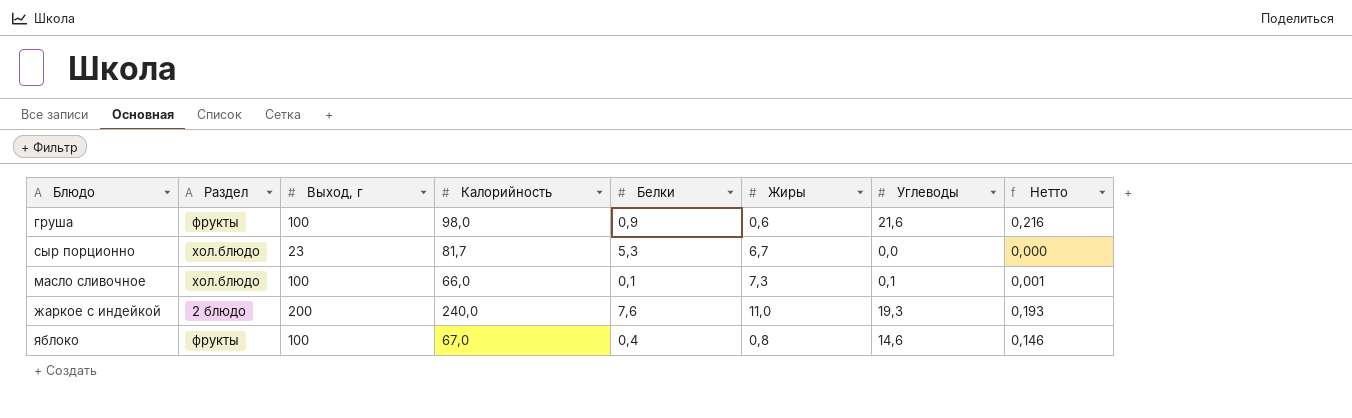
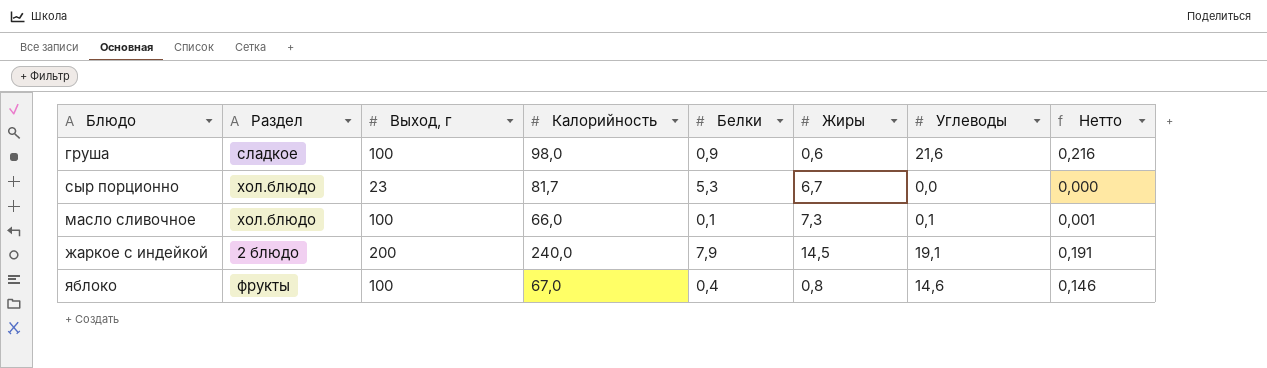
груша | Раздел: фрукты -> сладкое
жаркое с индейкой | Белки: 7,6 -> 7,9
жаркое с индейкой | Жиры: 11,0 -> 14,5
жаркое с индейкой | Углеводы: 19,3 -> 19,1
жаркое с индейкой | Нетто: 0,193 -> 0,191

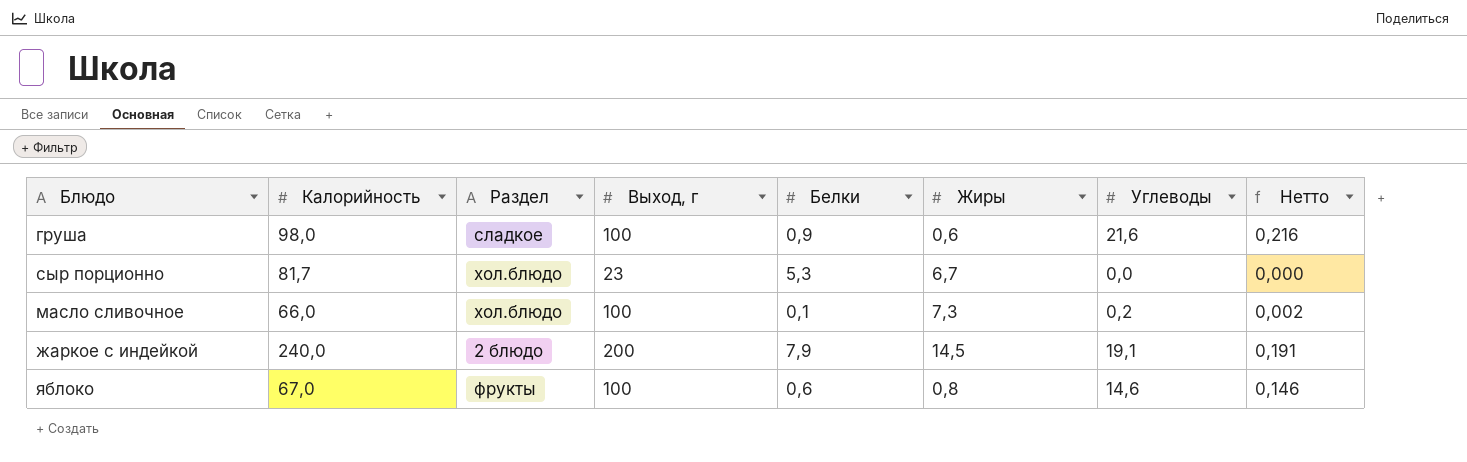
column Калорийность | position: 4 -> 2
масло сливочное | Углеводы: 0,1 -> 0,2
масло сливочное | Нетто: 0,001 -> 0,002
яблоко | Белки: 0,4 -> 0,6

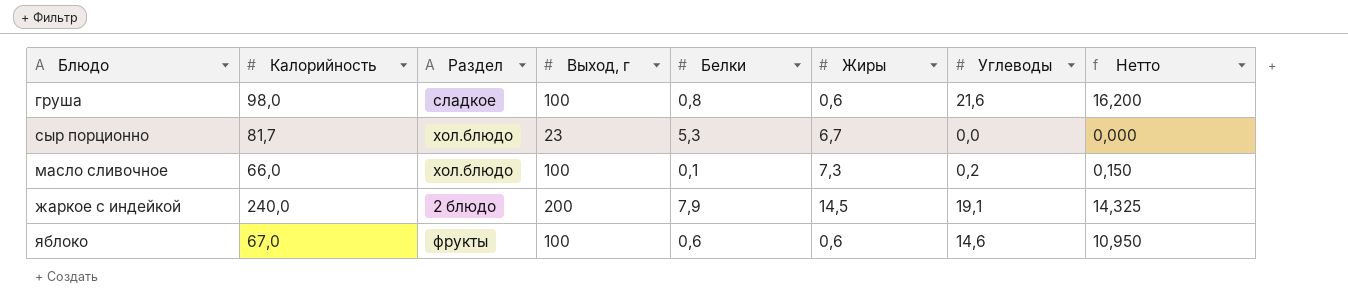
column Нетто | formula: [Углеводы] * 0,01 -> [Углеводы] * 0,75
груша | Белки: 0,9 -> 0,8
яблоко | Жиры: 0,8 -> 0,6

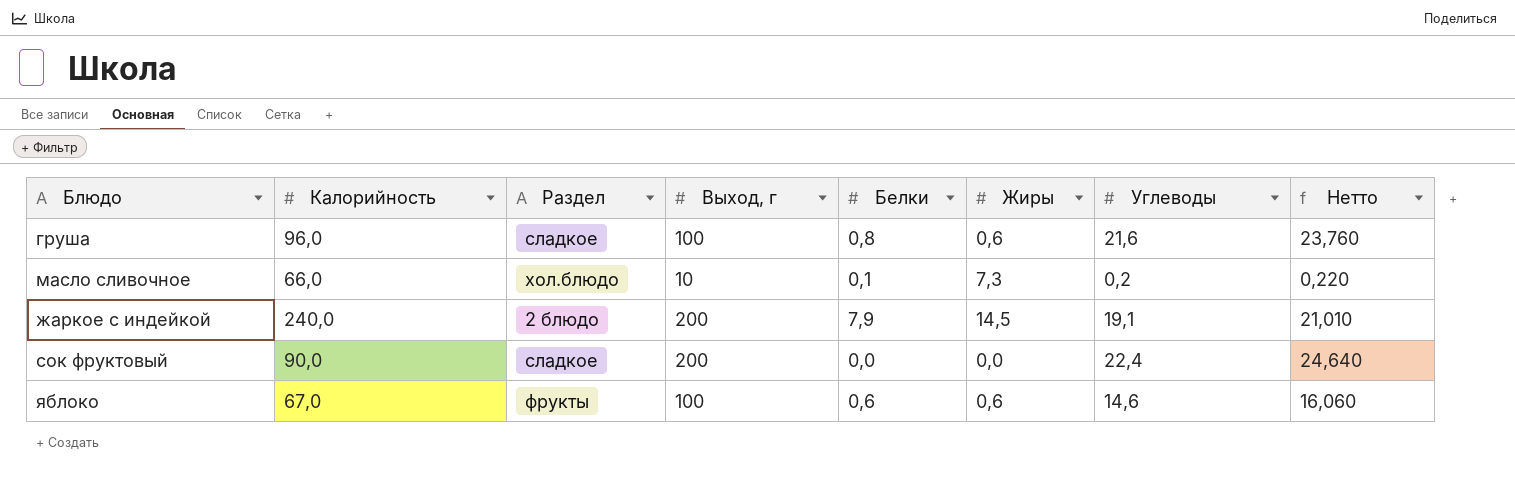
column Нетто | formula: [Углеводы] * 0,75 -> [Углеводы] * 1,1
row сыр порционно: 81,7 | хол.блюдо | 23 | 5,3 | 6,7 | 0,0 | 0,000 -> none
груша | Калорийность: 98,0 -> 96,0
масло сливочное | Выход, г: 100 -> 10
row сок фруктовый: none -> 90,0 | сладкое | 200 | 0,0 | 0,0 | 22,4 | 24,640

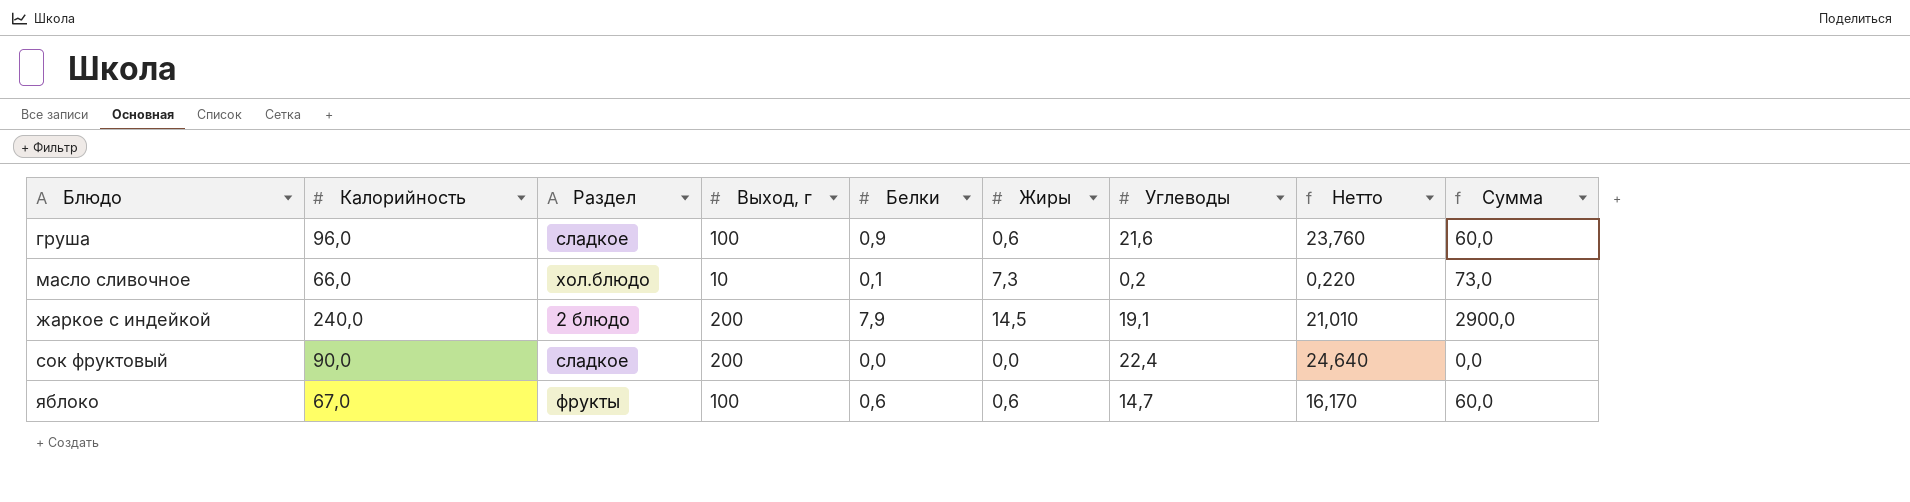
column Сумма | formula: none -> [Выход, г] * [Жиры]
груша | Белки: 0,8 -> 0,9
яблоко | Углеводы: 14,6 -> 14,7
яблоко | Нетто: 16,060 -> 16,170

